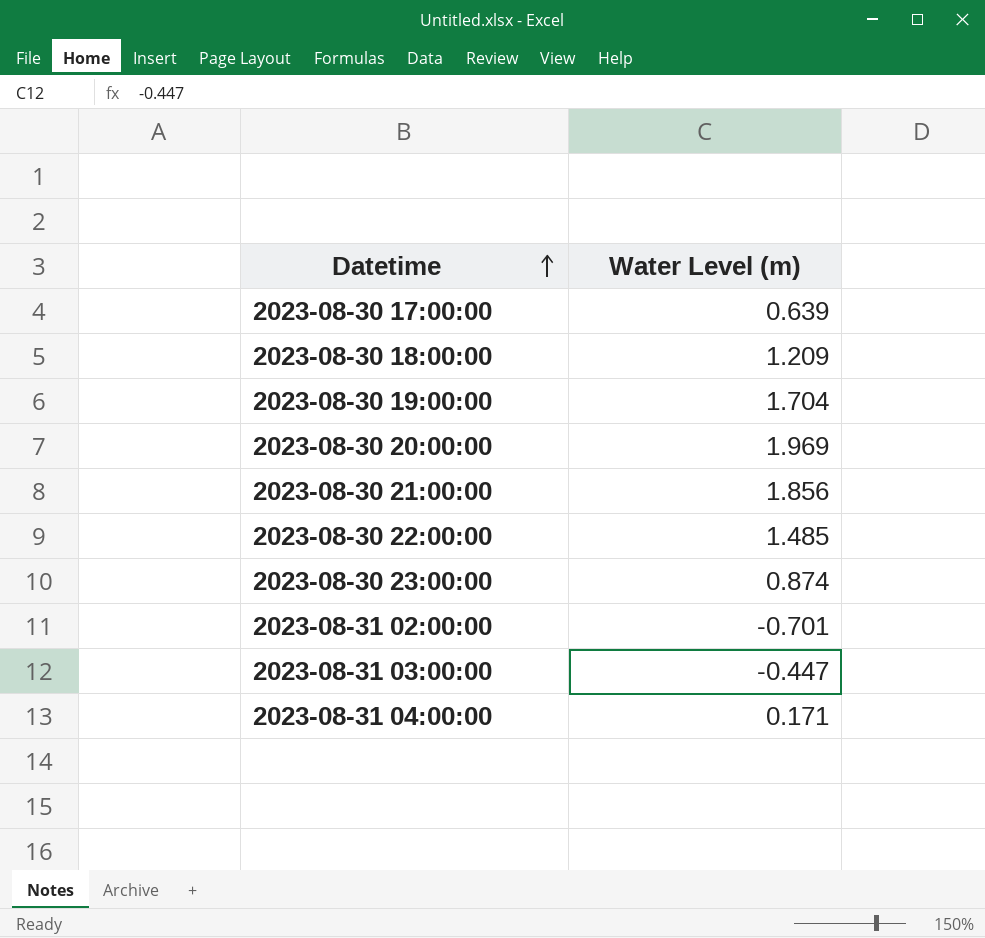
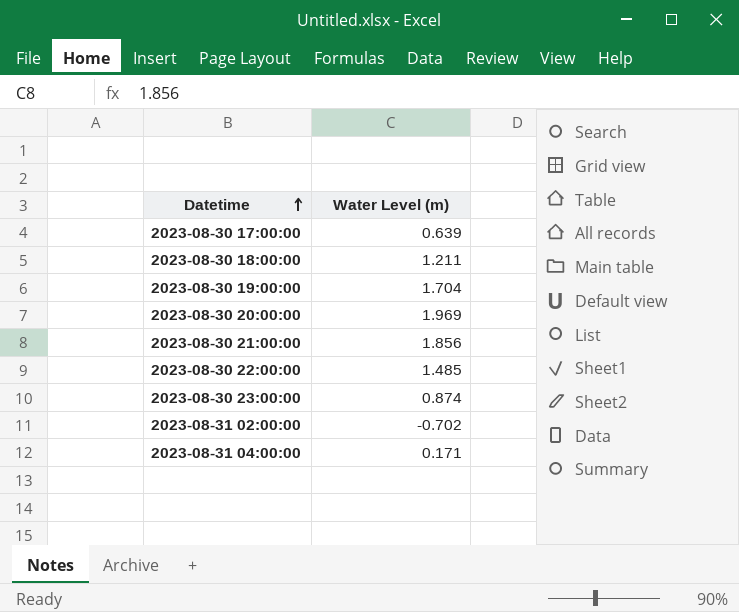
row 2023-08-31 03:00:00: -0.447 -> none
2023-08-30 18:00:00 | Water Level (m): 1.209 -> 1.211
2023-08-31 02:00:00 | Water Level (m): -0.701 -> -0.702

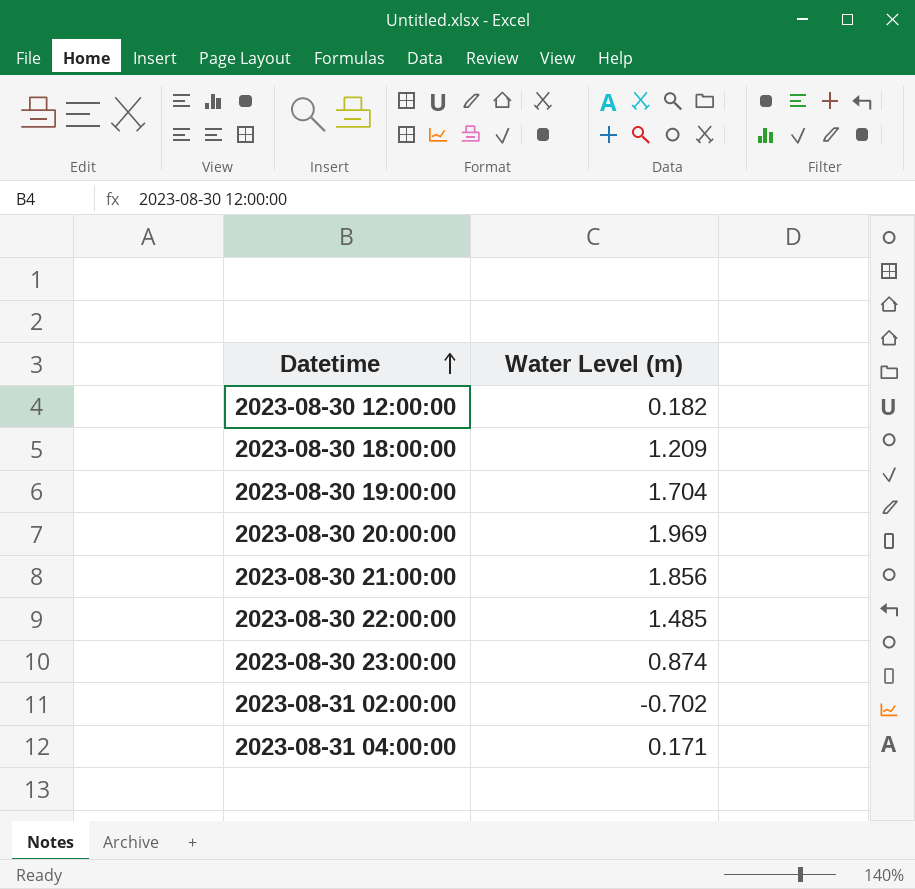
row 2023-08-30 17:00:00: 0.639 -> none
row 2023-08-30 12:00:00: none -> 0.182
2023-08-30 18:00:00 | Water Level (m): 1.211 -> 1.209

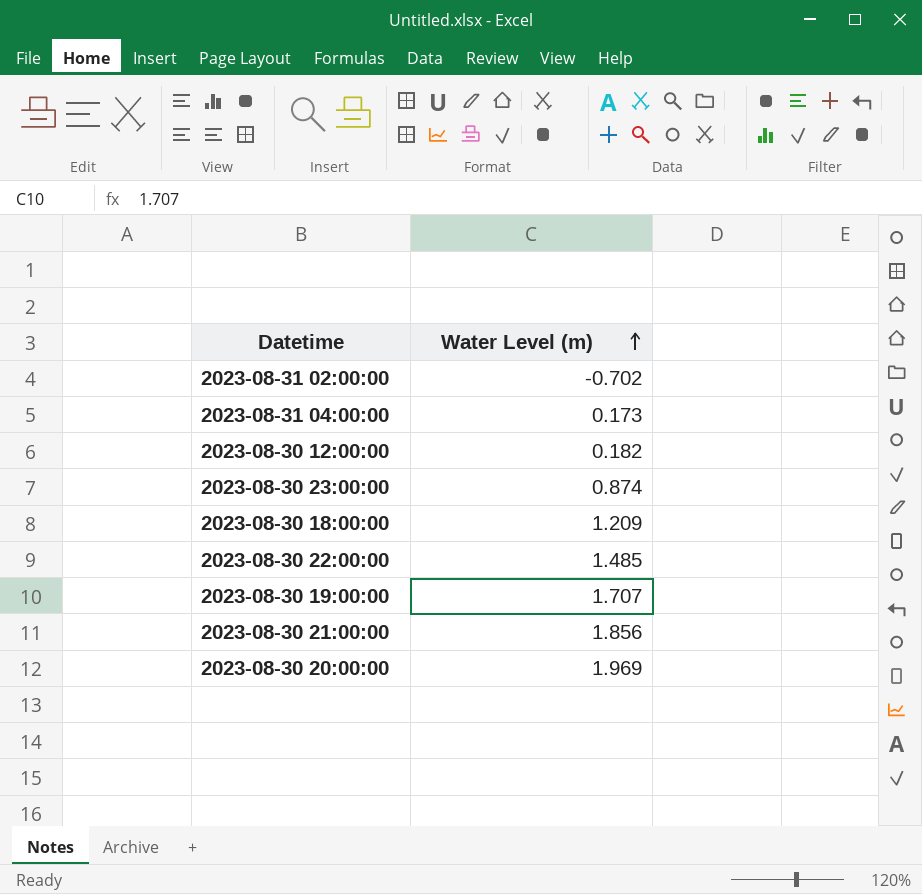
row order: Datetime ascending -> Water Level (m) ascending
2023-08-31 04:00:00 | Water Level (m): 0.171 -> 0.173
2023-08-30 19:00:00 | Water Level (m): 1.704 -> 1.707

